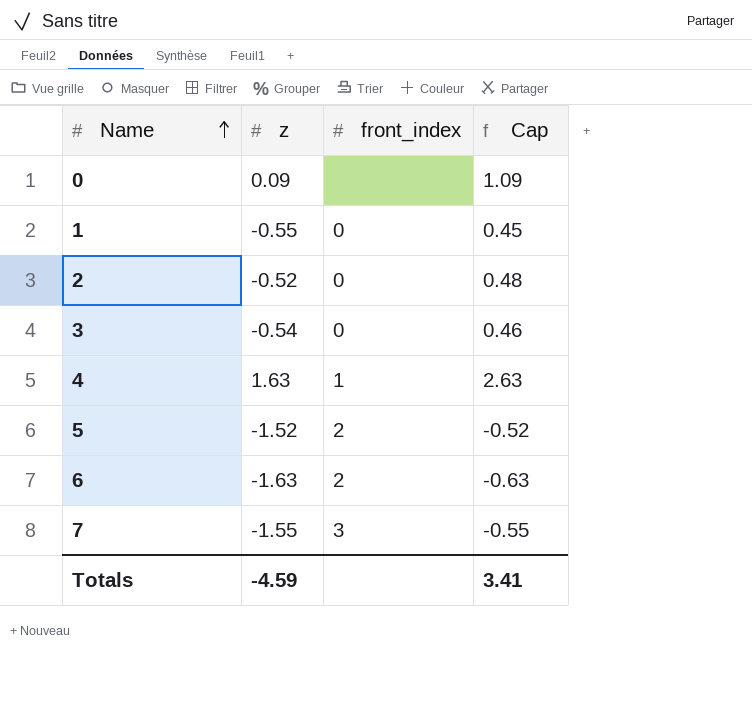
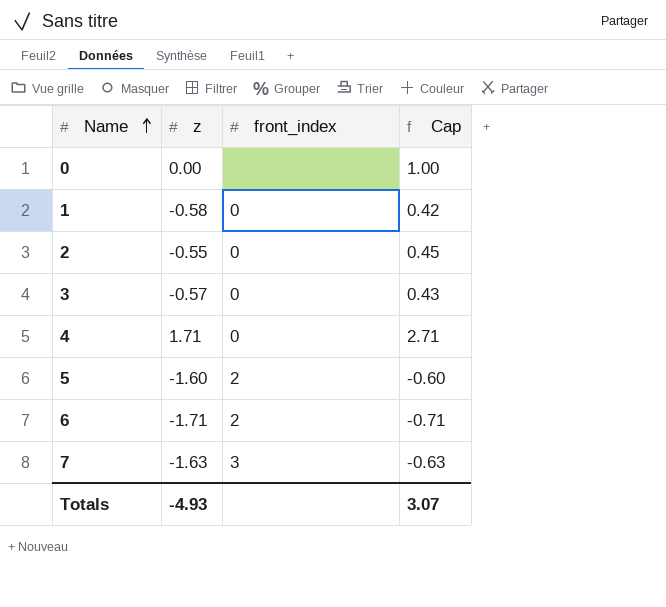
0 | z: 0.09 -> 0.00
0 | Cap: 1.09 -> 1.00
1 | z: -0.55 -> -0.58
1 | Cap: 0.45 -> 0.42
2 | z: -0.52 -> -0.55
2 | Cap: 0.48 -> 0.45
3 | z: -0.54 -> -0.57
3 | Cap: 0.46 -> 0.43
4 | z: 1.63 -> 1.71
4 | front_index: 1 -> 0
4 | Cap: 2.63 -> 2.71
5 | z: -1.52 -> -1.60
5 | Cap: -0.52 -> -0.60
6 | z: -1.63 -> -1.71
6 | Cap: -0.63 -> -0.71
7 | z: -1.55 -> -1.63
7 | Cap: -0.55 -> -0.63
Totals | z: -4.59 -> -4.93
Totals | Cap: 3.41 -> 3.07

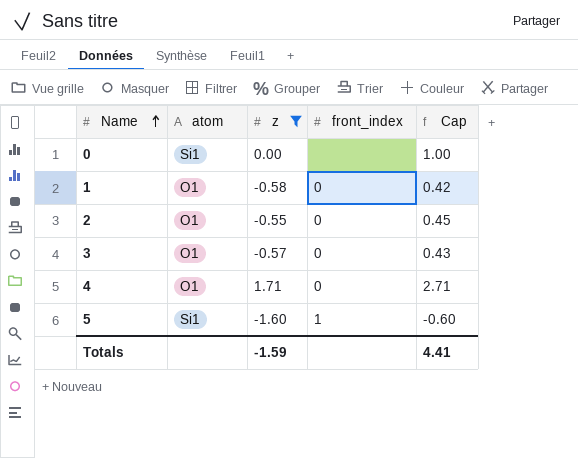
filter: none -> z >= -1.60
column atom | position: none -> 2
5 | front_index: 2 -> 1
Totals | z: -4.93 -> -1.59
Totals | Cap: 3.07 -> 4.41

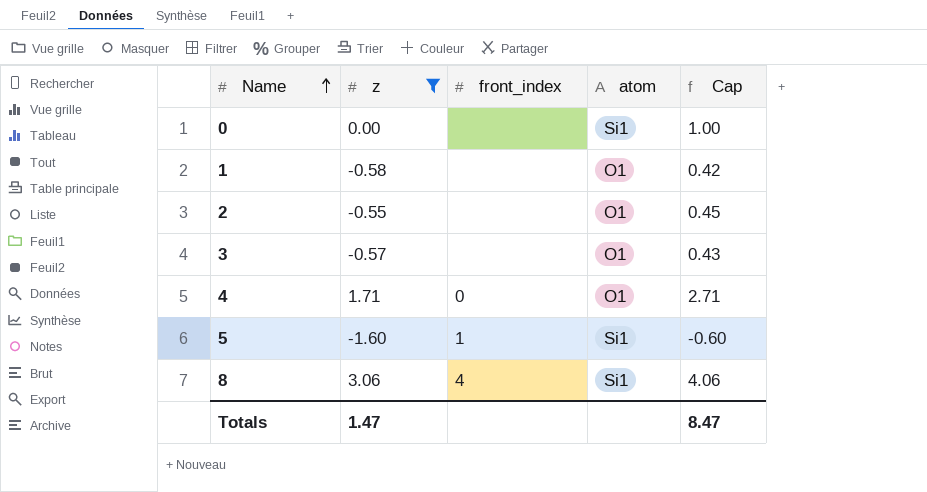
column atom | position: 2 -> 4
1 | front_index: 0 -> none
2 | front_index: 0 -> none
3 | front_index: 0 -> none
row 8: none -> 3.06 | 4 | Si1 | 4.06
Totals | z: -1.59 -> 1.47
Totals | Cap: 4.41 -> 8.47

